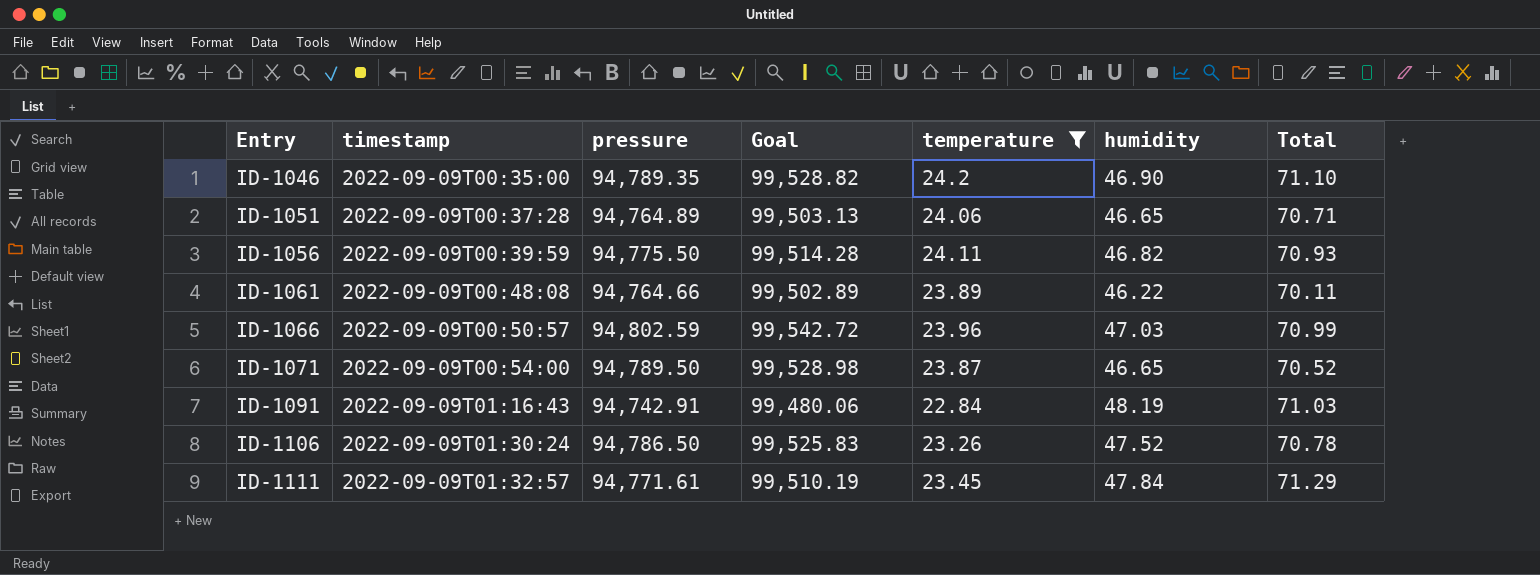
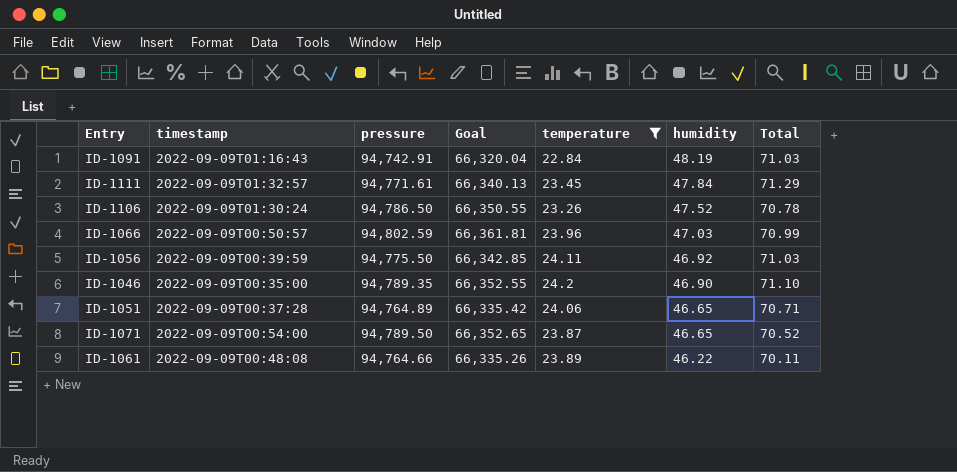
row order: Entry ascending -> humidity descending
column Goal | formula: [pressure] * 1.05 -> [pressure] * 0.7
ID-1056 | humidity: 46.82 -> 46.92
ID-1056 | Total: 70.93 -> 71.03

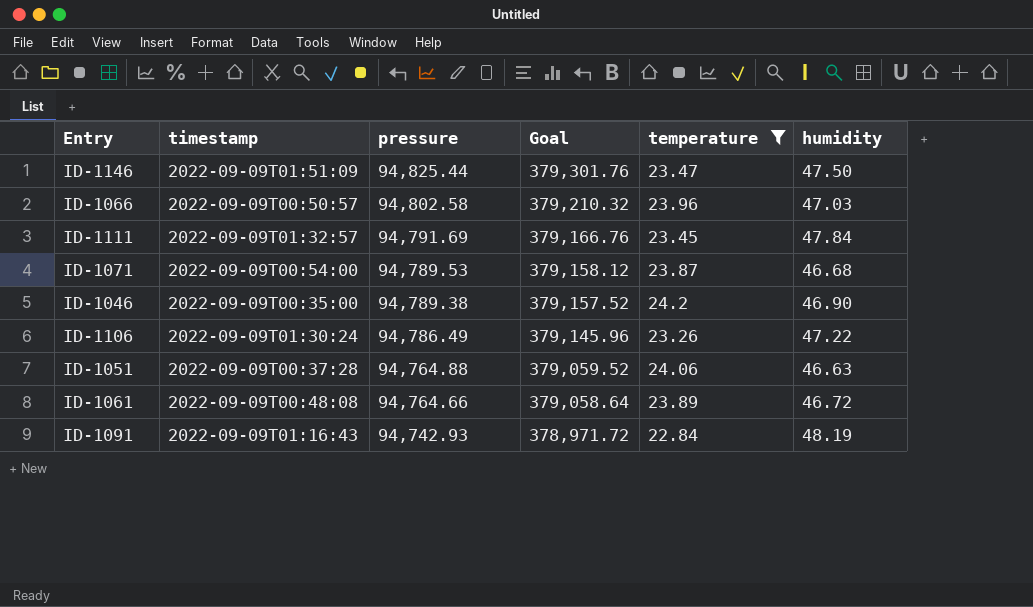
row order: humidity descending -> pressure descending
column Total | formula: [temperature] + [humidity] -> none
column Goal | formula: [pressure] * 0.7 -> [pressure] * 4
row ID-1056: 2022-09-09T00:39:59 | 94,775.50 | 66,342.85 | 24.11 | 46.92 | 71.03 -> none
row ID-1146: none -> 2022-09-09T01:51:09 | 94,825.44 | 379,301.76 | 23.47 | 47.50
ID-1066 | pressure: 94,802.59 -> 94,802.58
ID-1111 | pressure: 94,771.61 -> 94,791.69
ID-1071 | pressure: 94,789.50 -> 94,789.53
ID-1071 | humidity: 46.65 -> 46.68
ID-1046 | pressure: 94,789.35 -> 94,789.38
ID-1106 | pressure: 94,786.50 -> 94,786.49
ID-1106 | humidity: 47.52 -> 47.22
ID-1051 | pressure: 94,764.89 -> 94,764.88
ID-1051 | humidity: 46.65 -> 46.63
ID-1061 | humidity: 46.22 -> 46.72
ID-1091 | pressure: 94,742.91 -> 94,742.93

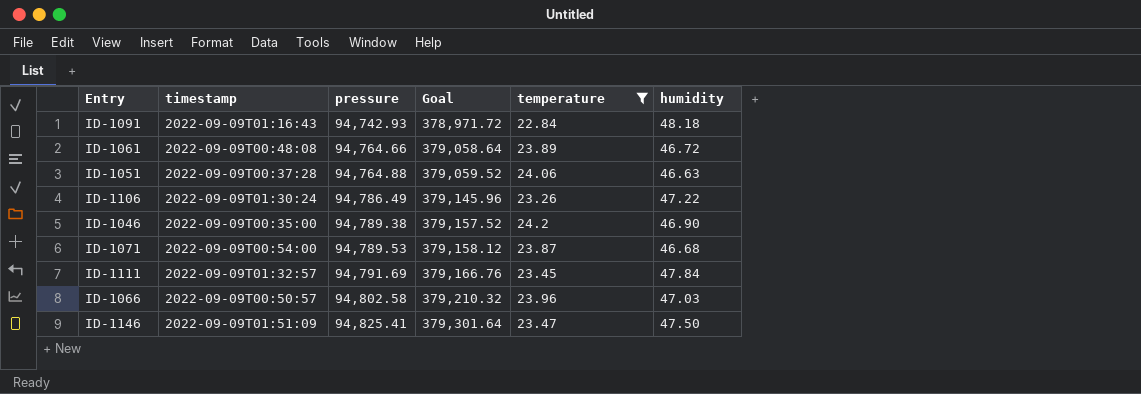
row order: pressure descending -> pressure ascending
ID-1091 | humidity: 48.19 -> 48.18
ID-1146 | pressure: 94,825.44 -> 94,825.41
ID-1146 | Goal: 379,301.76 -> 379,301.64

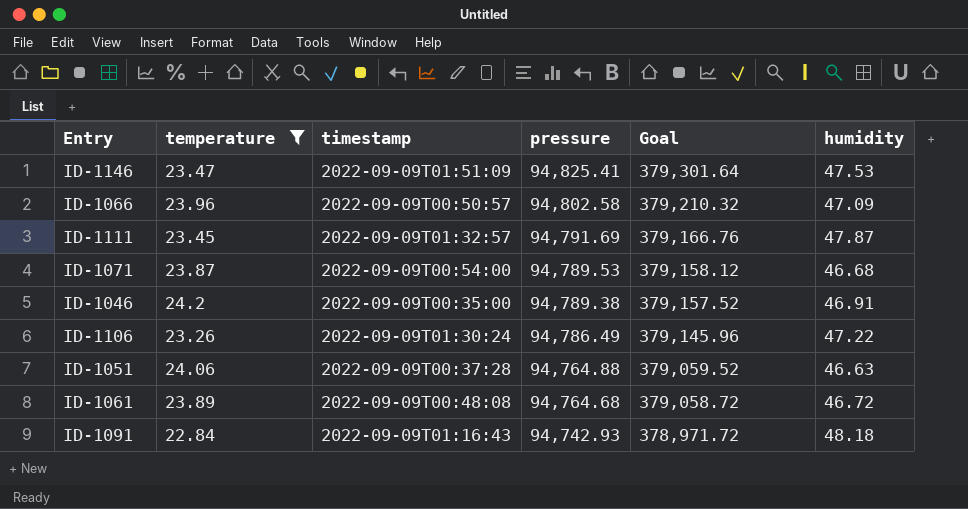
row order: pressure ascending -> pressure descending
column temperature | position: 5 -> 2
ID-1146 | humidity: 47.50 -> 47.53
ID-1066 | humidity: 47.03 -> 47.09
ID-1111 | humidity: 47.84 -> 47.87
ID-1046 | humidity: 46.90 -> 46.91
ID-1061 | pressure: 94,764.66 -> 94,764.68
ID-1061 | Goal: 379,058.64 -> 379,058.72

